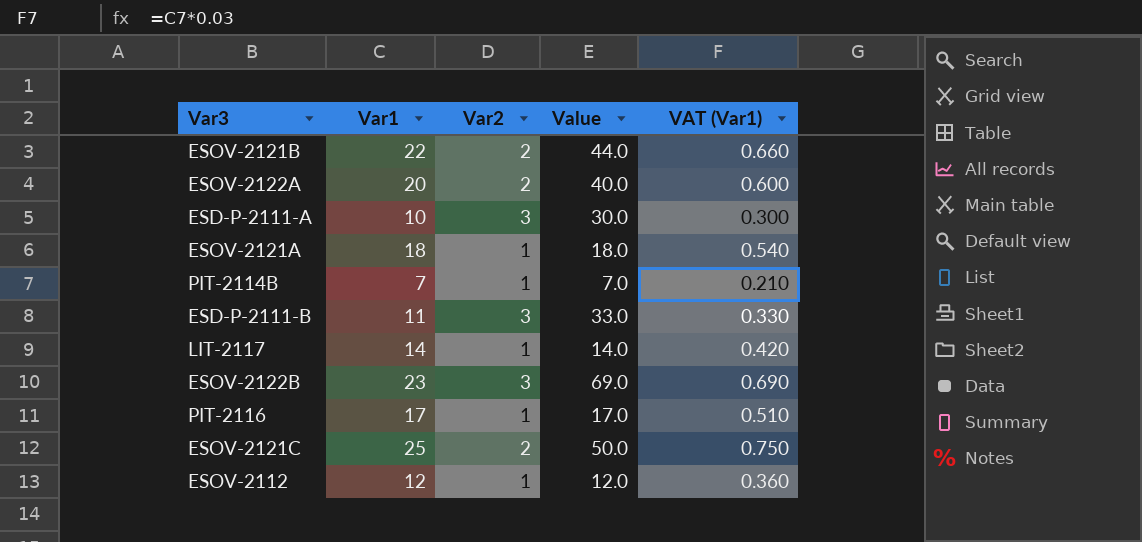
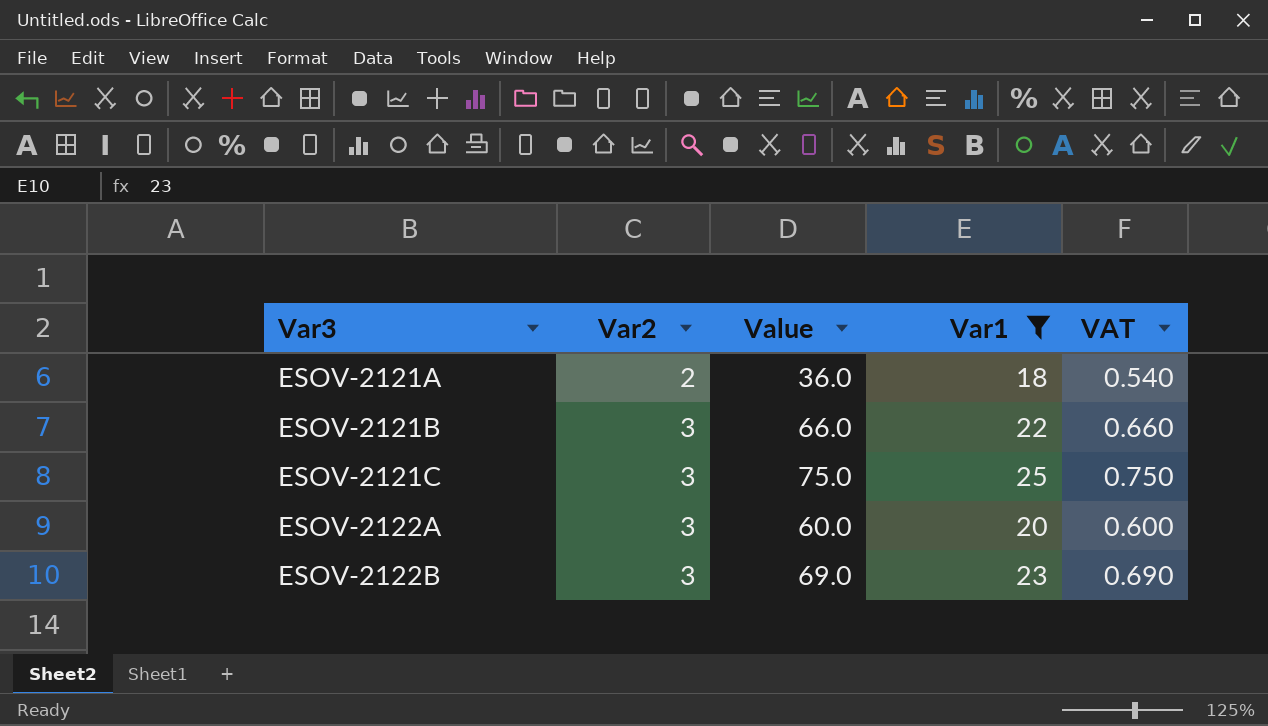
filter: none -> Var1 >= 18
row order: none -> Var3 ascending
column Var1 | position: 2 -> 4
column name: VAT (Var1) -> VAT
ESOV-2121A | Var2: 1 -> 2
ESOV-2121A | Value: 18.0 -> 36.0
ESOV-2121B | Var2: 2 -> 3
ESOV-2121B | Value: 44.0 -> 66.0
ESOV-2121C | Var2: 2 -> 3
ESOV-2121C | Value: 50.0 -> 75.0
ESOV-2122A | Var2: 2 -> 3
ESOV-2122A | Value: 40.0 -> 60.0

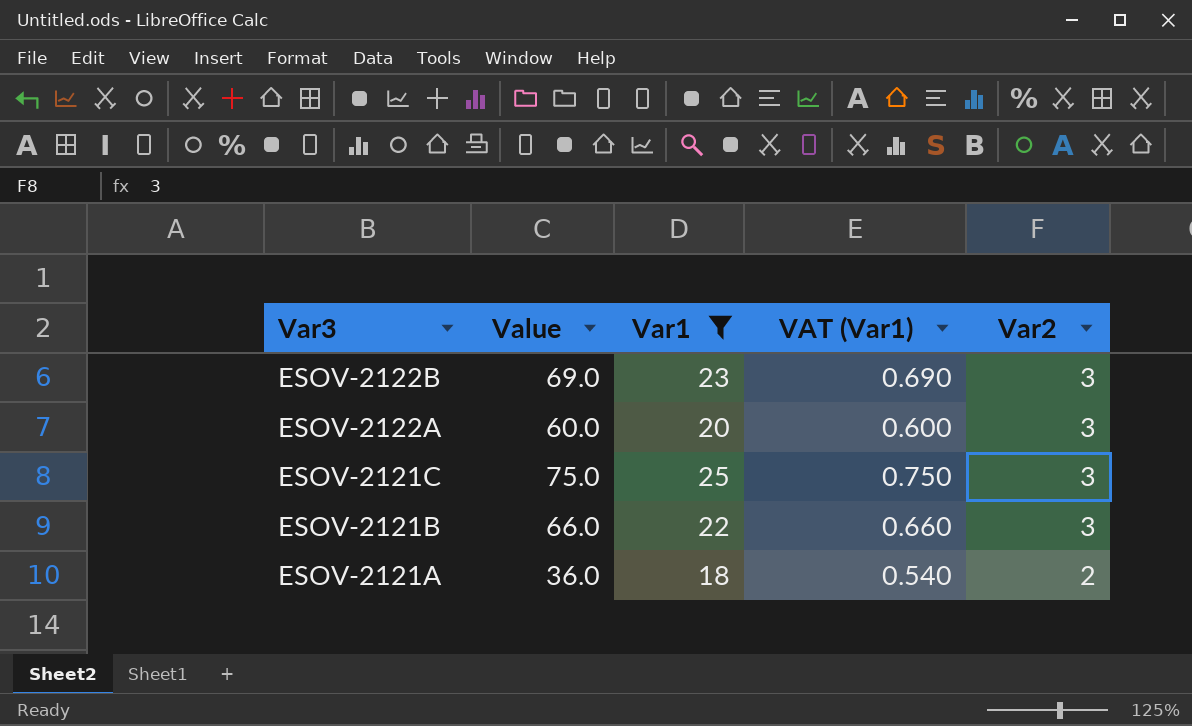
row order: Var3 ascending -> Var3 descending
column name: VAT -> VAT (Var1)
column Var2 | position: 2 -> 5

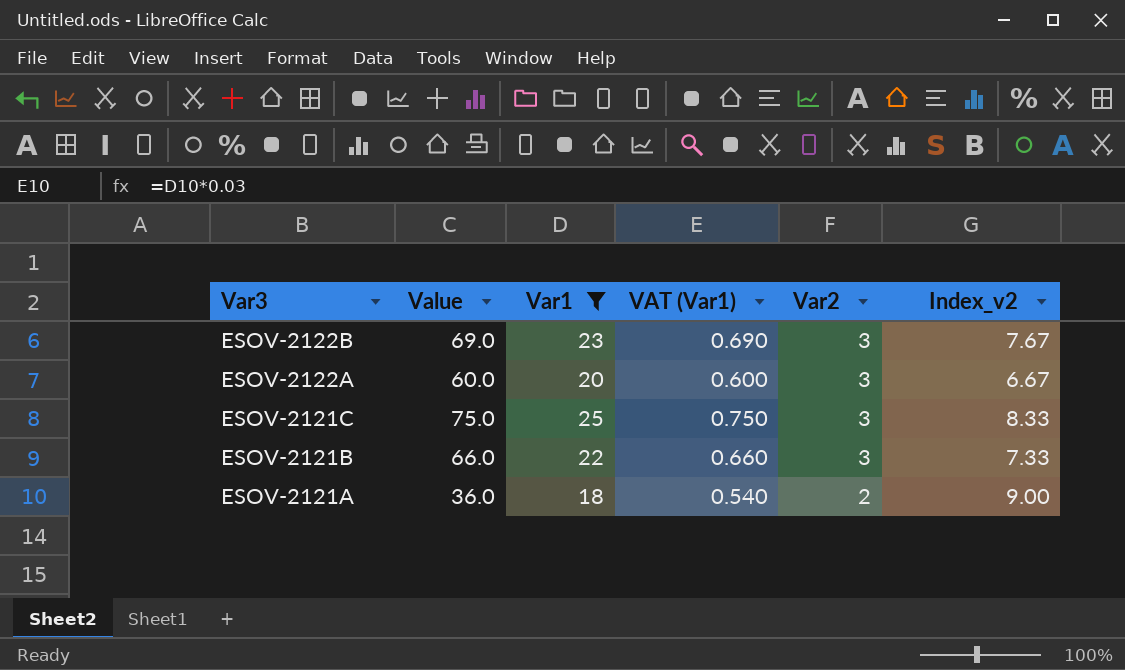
column Index_v2 | formula: none -> [Var1] / [Var2]

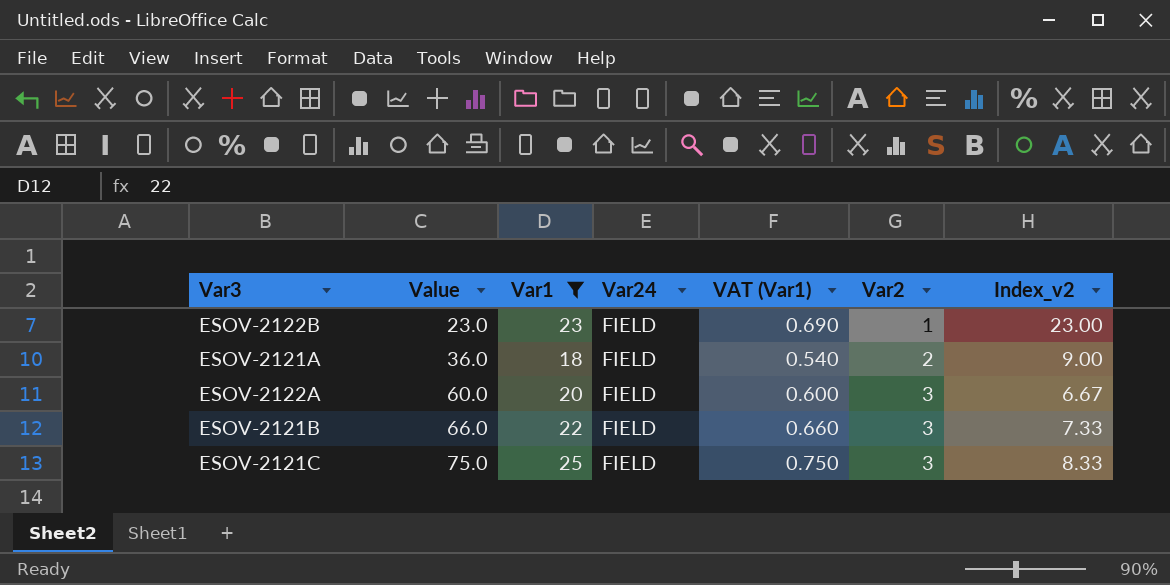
row order: Var3 descending -> Value ascending
column Var24 | position: none -> 4
ESOV-2122B | Value: 69.0 -> 23.0
ESOV-2122B | Var2: 3 -> 1
ESOV-2122B | Index_v2: 7.67 -> 23.00

